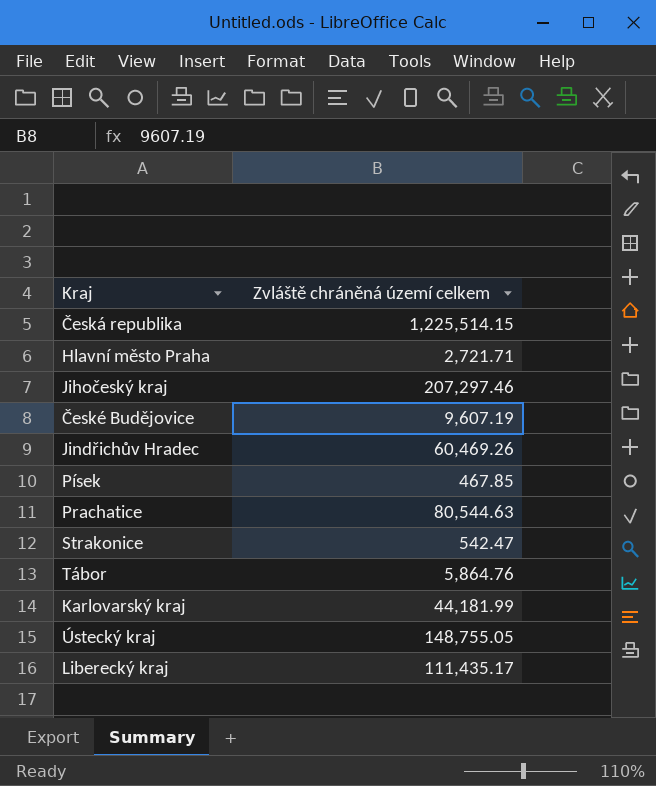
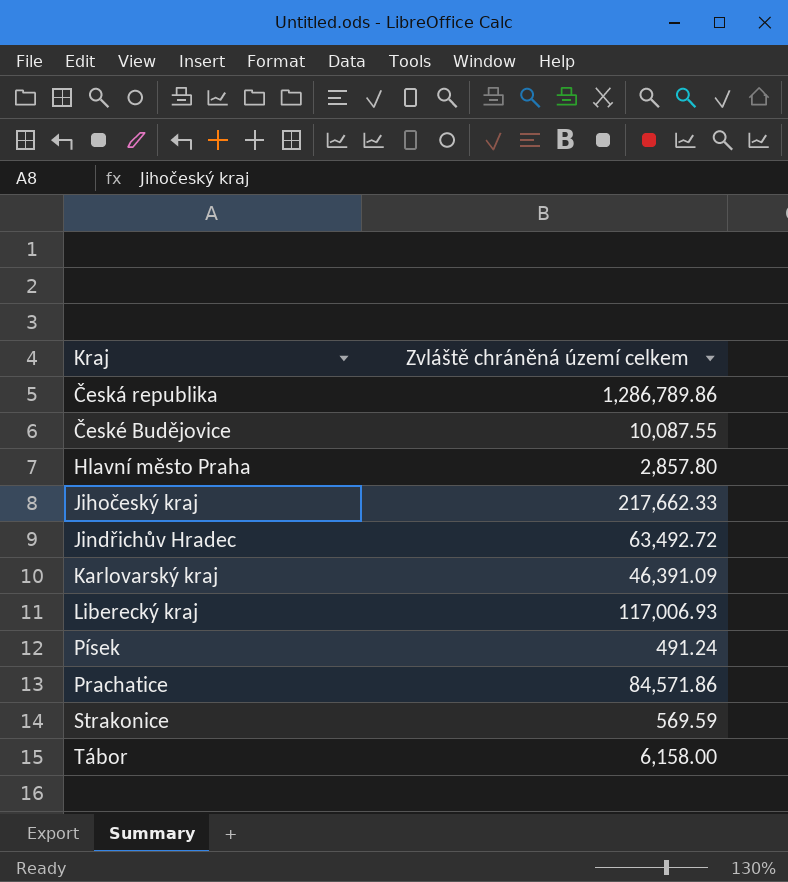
row order: none -> Kraj ascending
row Ústecký kraj: 148,755.05 -> none
Česká republika | Zvláště chráněná území celkem: 1,225,514.15 -> 1,286,789.86
České Budějovice | Zvláště chráněná území celkem: 9,607.19 -> 10,087.55
Hlavní město Praha | Zvláště chráněná území celkem: 2,721.71 -> 2,857.80
Jihočeský kraj | Zvláště chráněná území celkem: 207,297.46 -> 217,662.33
Jindřichův Hradec | Zvláště chráněná území celkem: 60,469.26 -> 63,492.72
Karlovarský kraj | Zvláště chráněná území celkem: 44,181.99 -> 46,391.09
Liberecký kraj | Zvláště chráněná území celkem: 111,435.17 -> 117,006.93
Písek | Zvláště chráněná území celkem: 467.85 -> 491.24
Prachatice | Zvláště chráněná území celkem: 80,544.63 -> 84,571.86
Strakonice | Zvláště chráněná území celkem: 542.47 -> 569.59
Tábor | Zvláště chráněná území celkem: 5,864.76 -> 6,158.00

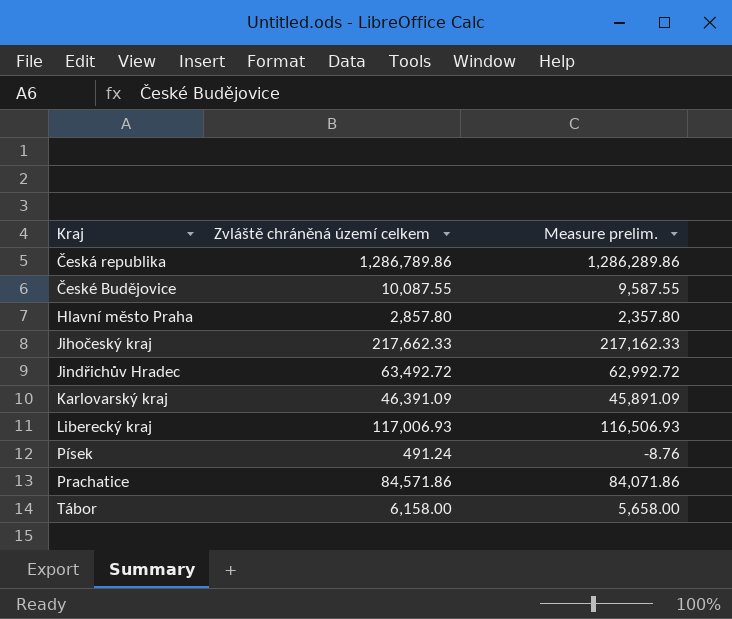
column Measure prelim. | formula: none -> [Zvláště chráněná území celkem] - 500
row Strakonice: 569.59 -> none

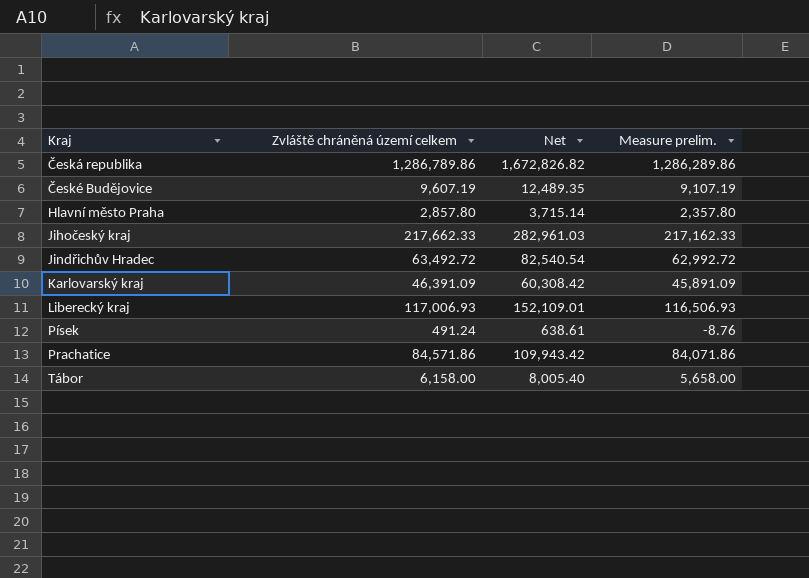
column Net | formula: none -> [Zvláště chráněná území celkem] * 1.3
České Budějovice | Zvláště chráněná území celkem: 10,087.55 -> 9,607.19
České Budějovice | Measure prelim.: 9,587.55 -> 9,107.19

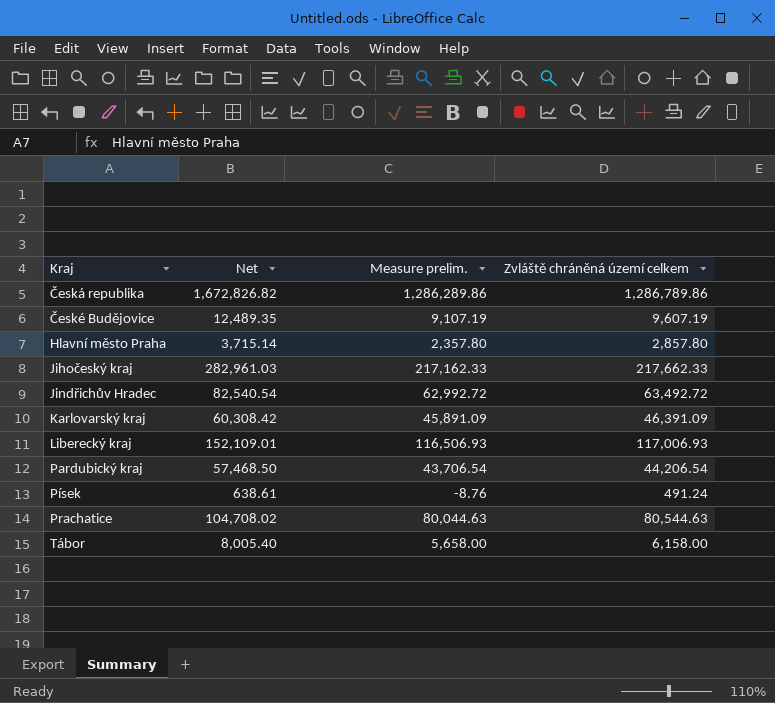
column Zvláště chráněná území celkem | position: 2 -> 4
row Pardubický kraj: none -> 57,468.50 | 43,706.54 | 44,206.54
Prachatice | Net: 109,943.42 -> 104,708.02
Prachatice | Measure prelim.: 84,071.86 -> 80,044.63
Prachatice | Zvláště chráněná území celkem: 84,571.86 -> 80,544.63

